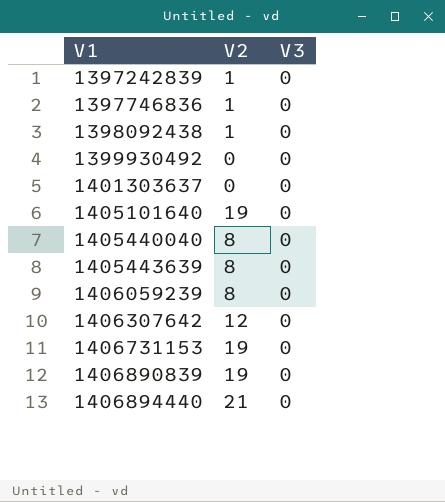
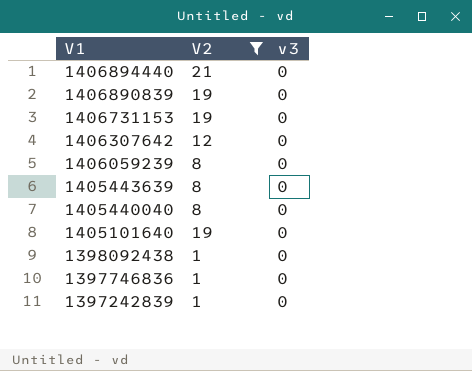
filter: none -> V2 != 0
row order: V1 ascending -> V1 descending
column name: V3 -> v3

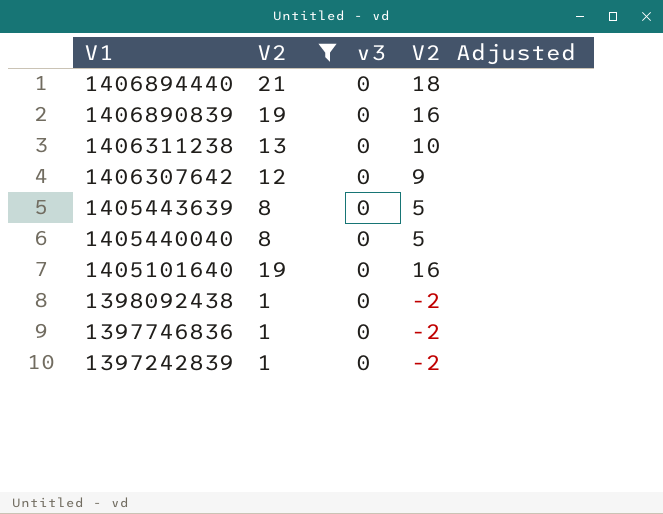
column V2 Adjusted | formula: none -> [V2] - 3
row 1406731153: 19 | 0 -> none
row 1406059239: 8 | 0 -> none
row 1406311238: none -> 13 | 0 | 10

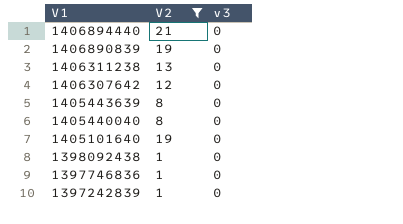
column V2 Adjusted | formula: [V2] - 3 -> none

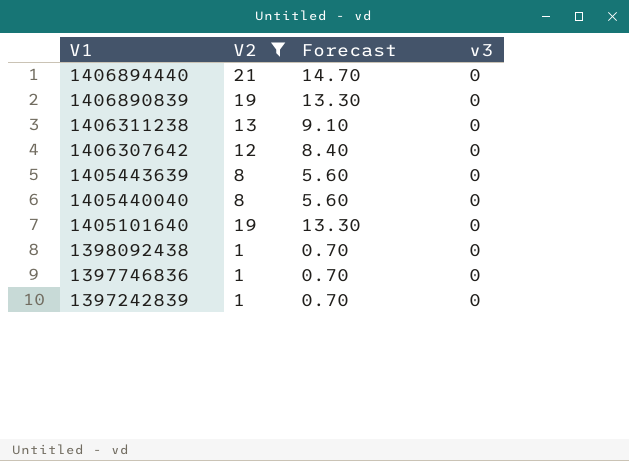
column Forecast | formula: none -> [V2] * 0.7

